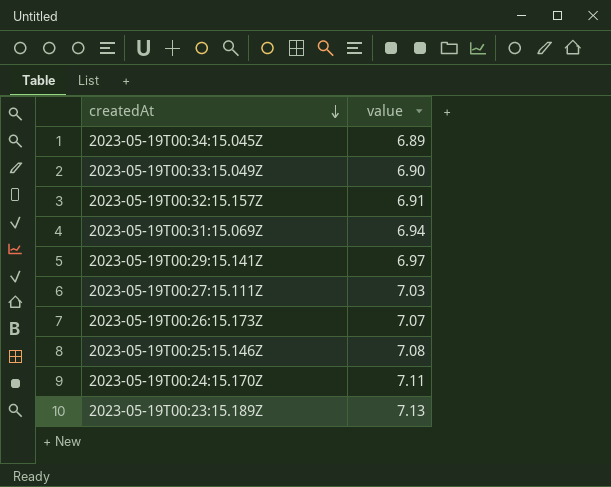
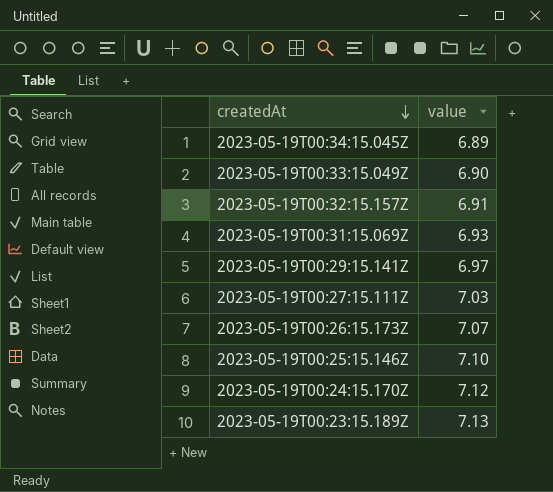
2023-05-19T00:31:15.069Z | value: 6.94 -> 6.93
2023-05-19T00:25:15.146Z | value: 7.08 -> 7.10
2023-05-19T00:24:15.170Z | value: 7.11 -> 7.12

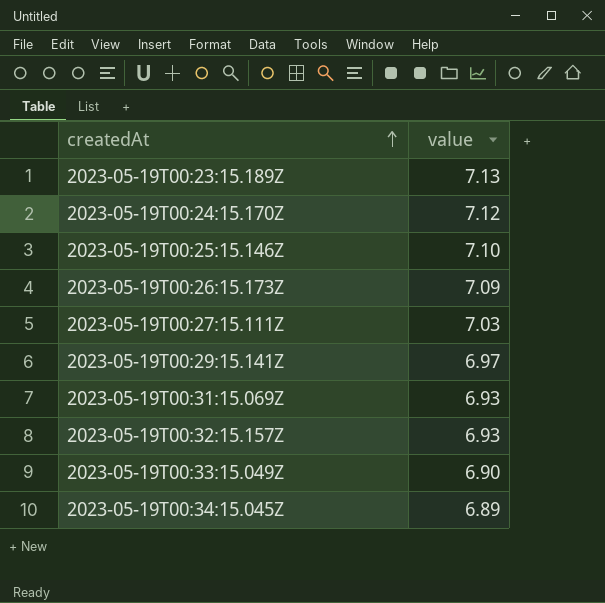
row order: createdAt descending -> createdAt ascending
2023-05-19T00:26:15.173Z | value: 7.07 -> 7.09
2023-05-19T00:32:15.157Z | value: 6.91 -> 6.93

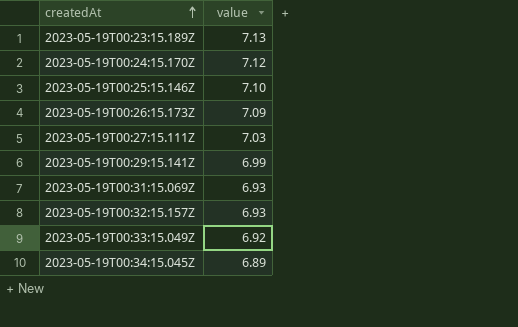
2023-05-19T00:29:15.141Z | value: 6.97 -> 6.99
2023-05-19T00:33:15.049Z | value: 6.90 -> 6.92

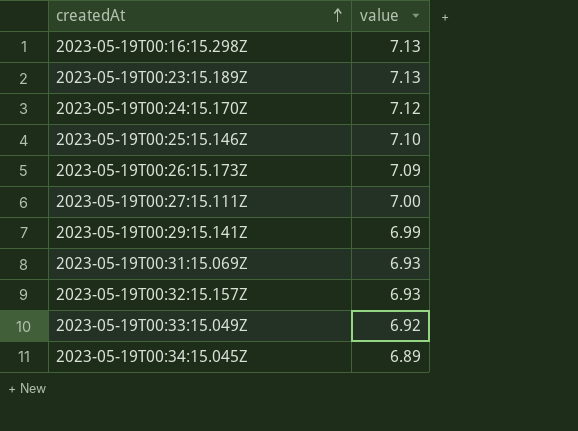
row 2023-05-19T00:16:15.298Z: none -> 7.13
2023-05-19T00:27:15.111Z | value: 7.03 -> 7.00

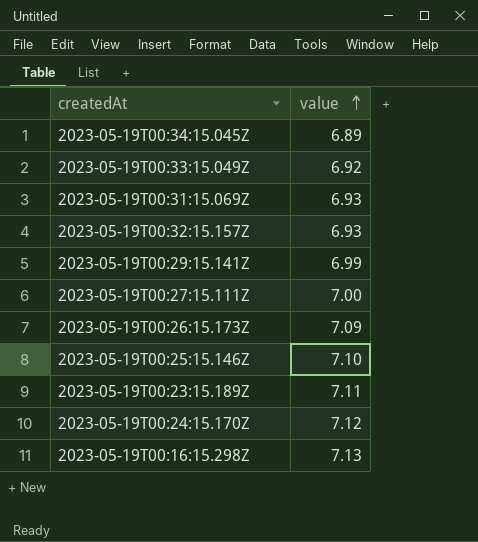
row order: createdAt ascending -> value ascending
2023-05-19T00:23:15.189Z | value: 7.13 -> 7.11

